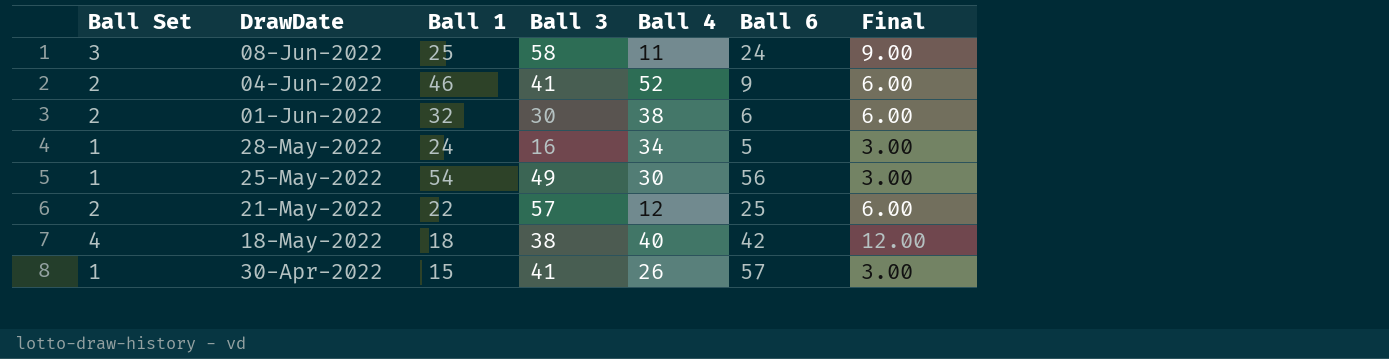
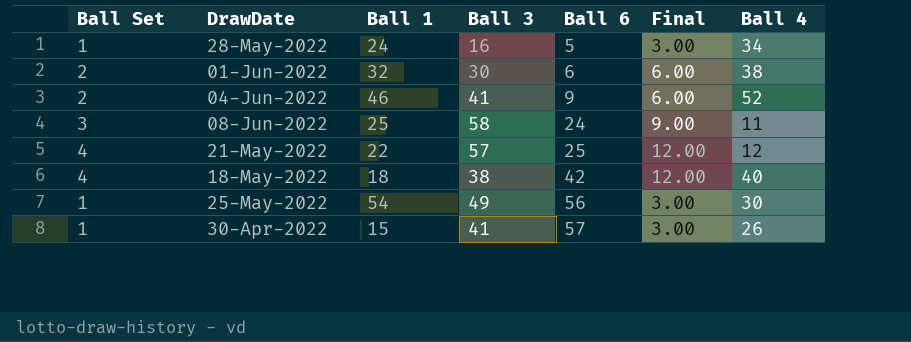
row order: DrawDate descending -> Ball 6 ascending
column Ball 4 | position: 5 -> 7
21-May-2022 | Ball Set: 2 -> 4
21-May-2022 | Final: 6.00 -> 12.00

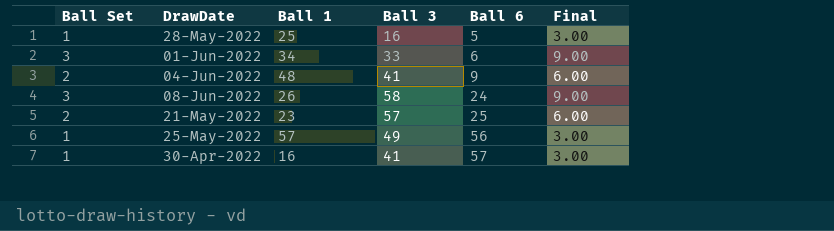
column Ball 4 | position: 7 -> none
row 18-May-2022: 4 | 18 | 38 | 42 | 12.00 | 40 -> none
28-May-2022 | Ball 1: 24 -> 25
01-Jun-2022 | Ball Set: 2 -> 3
01-Jun-2022 | Ball 1: 32 -> 34
01-Jun-2022 | Ball 3: 30 -> 33
01-Jun-2022 | Final: 6.00 -> 9.00
04-Jun-2022 | Ball 1: 46 -> 48
08-Jun-2022 | Ball 1: 25 -> 26
21-May-2022 | Ball Set: 4 -> 2
21-May-2022 | Ball 1: 22 -> 23
21-May-2022 | Final: 12.00 -> 6.00
25-May-2022 | Ball 1: 54 -> 57
30-Apr-2022 | Ball 1: 15 -> 16

